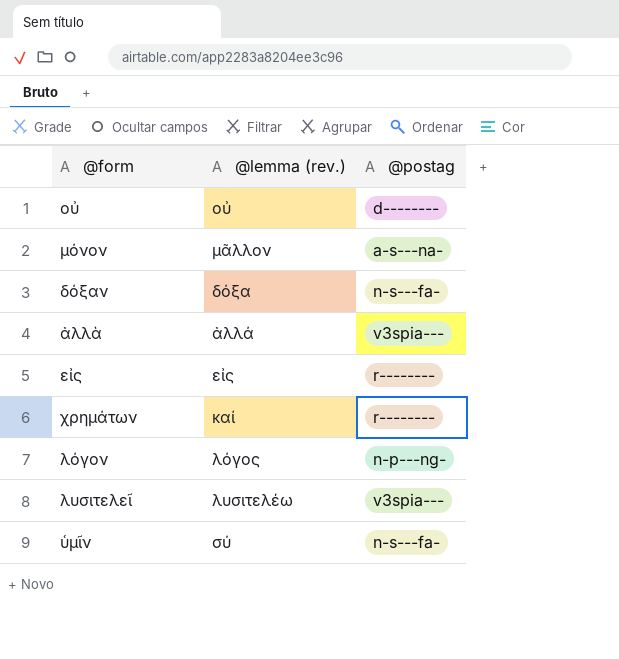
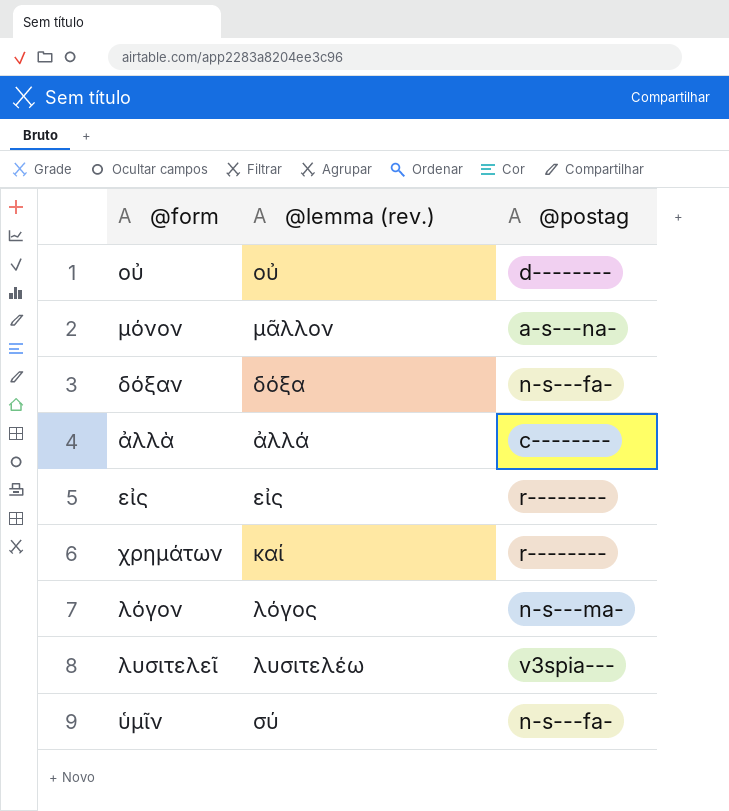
ἀλλὰ | @postag: v3spia--- -> c--------
λόγον | @postag: n-p---ng- -> n-s---ma-

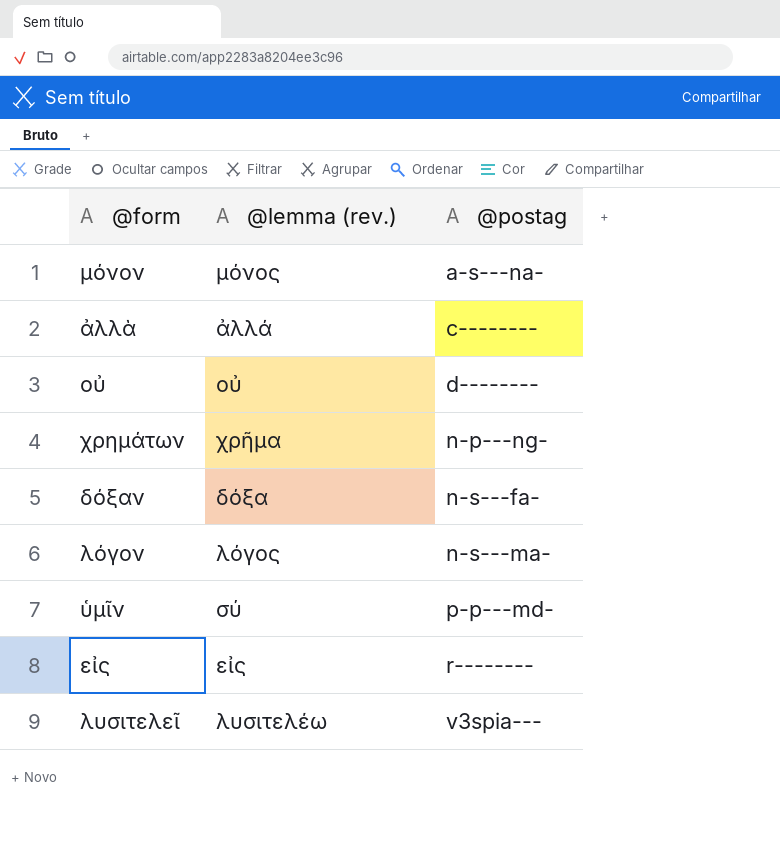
row order: none -> @postag ascending
μόνον | @lemma (rev.): μᾶλλον -> μόνος
χρημάτων | @lemma (rev.): καί -> χρῆμα
χρημάτων | @postag: r-------- -> n-p---ng-
ὑμῖν | @postag: n-s---fa- -> p-p---md-

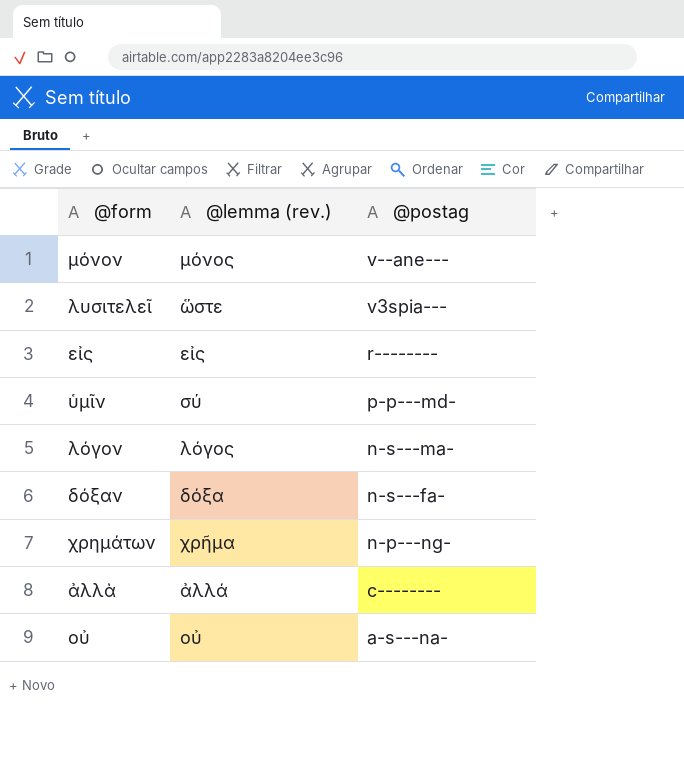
row order: @postag ascending -> @postag descending
μόνον | @postag: a-s---na- -> v--ane---
λυσιτελεῖ | @lemma (rev.): λυσιτελέω -> ὥστε
οὐ | @postag: d-------- -> a-s---na-

